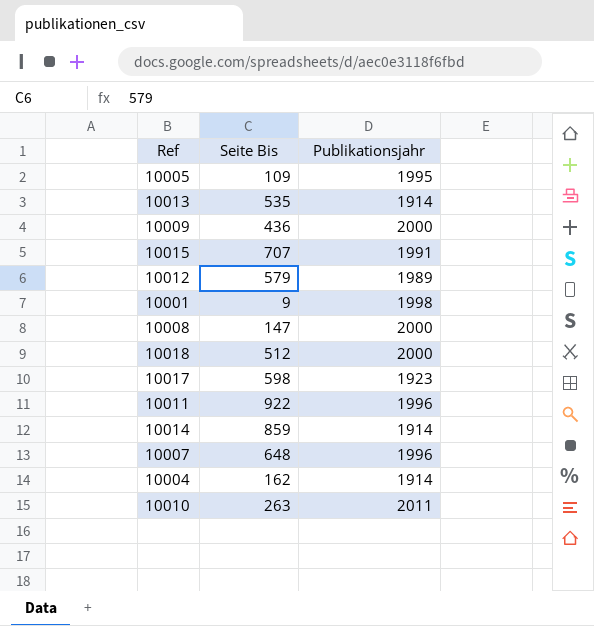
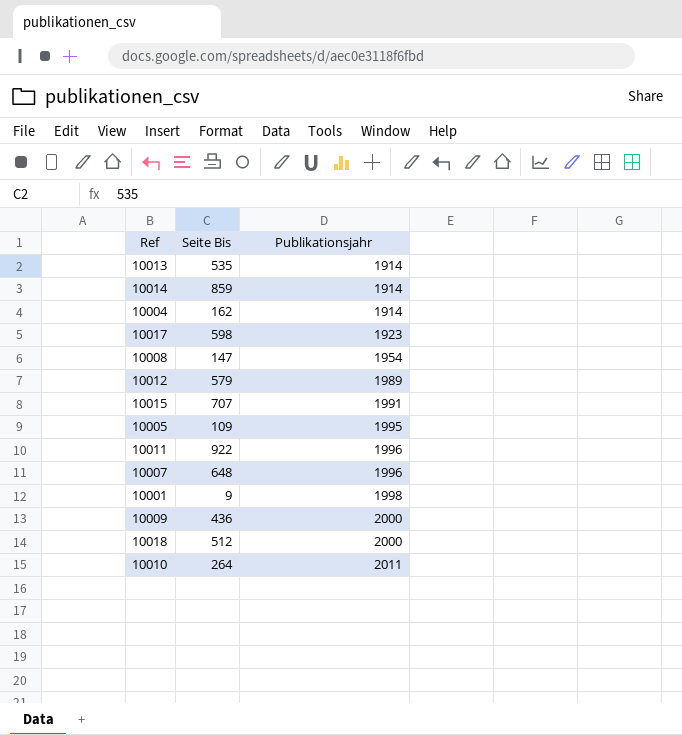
row order: none -> Publikationsjahr ascending
10008 | Publikationsjahr: 2000 -> 1954
10010 | Seite Bis: 263 -> 264

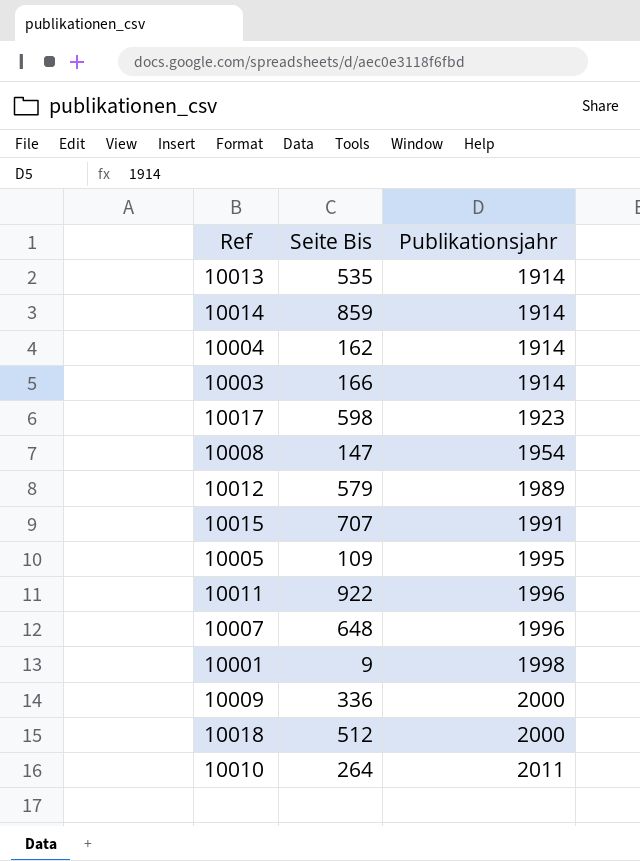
row 10003: none -> 166 | 1914
10009 | Seite Bis: 436 -> 336

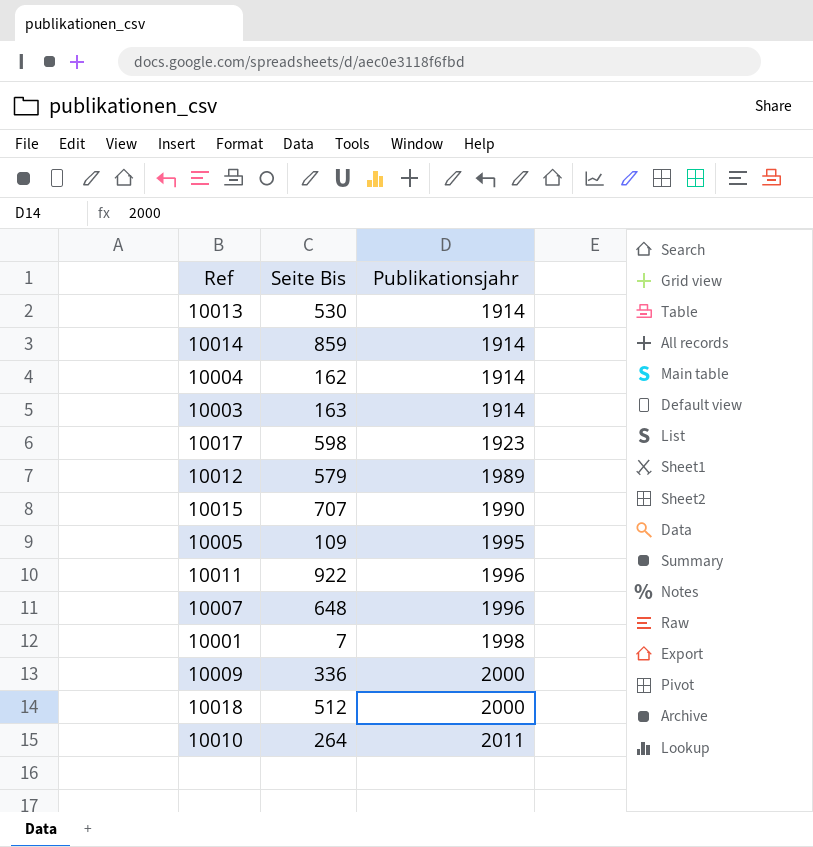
row 10008: 147 | 1954 -> none
10013 | Seite Bis: 535 -> 530
10003 | Seite Bis: 166 -> 163
10015 | Publikationsjahr: 1991 -> 1990
10001 | Seite Bis: 9 -> 7

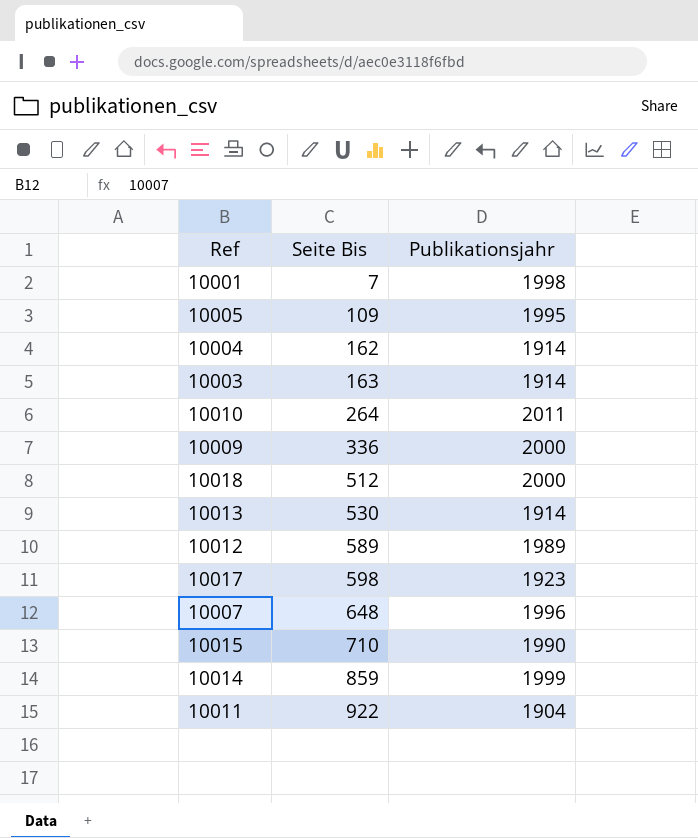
row order: Publikationsjahr ascending -> Seite Bis ascending
10012 | Seite Bis: 579 -> 589
10015 | Seite Bis: 707 -> 710
10014 | Publikationsjahr: 1914 -> 1999
10011 | Publikationsjahr: 1996 -> 1904

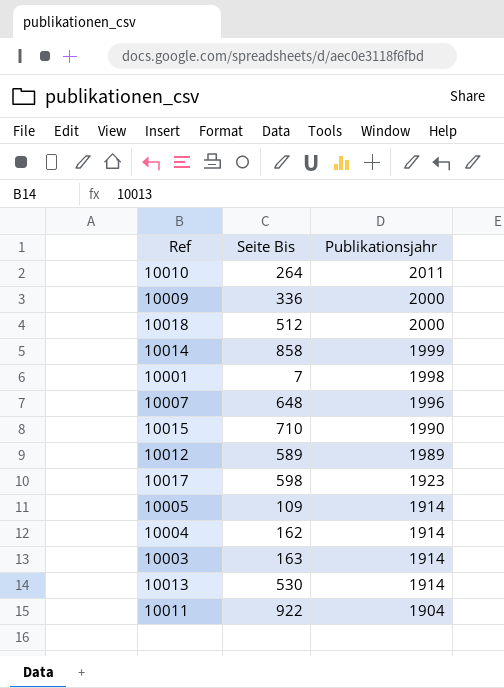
row order: Seite Bis ascending -> Publikationsjahr descending
10014 | Seite Bis: 859 -> 858
10005 | Publikationsjahr: 1995 -> 1914

